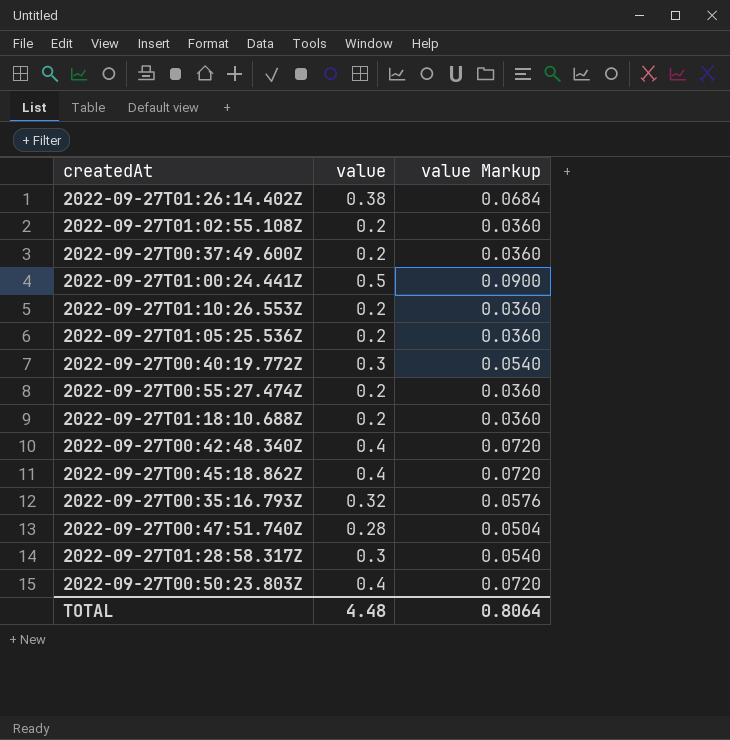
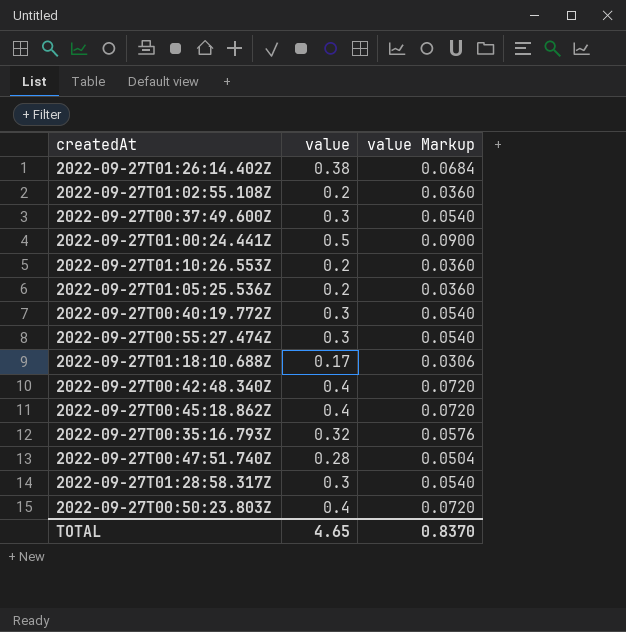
2022-09-27T00:37:49.600Z | value: 0.2 -> 0.3
2022-09-27T00:37:49.600Z | value Markup: 0.0360 -> 0.0540
2022-09-27T00:55:27.474Z | value: 0.2 -> 0.3
2022-09-27T00:55:27.474Z | value Markup: 0.0360 -> 0.0540
2022-09-27T01:18:10.688Z | value: 0.2 -> 0.17
2022-09-27T01:18:10.688Z | value Markup: 0.0360 -> 0.0306
TOTAL | value: 4.48 -> 4.65
TOTAL | value Markup: 0.8064 -> 0.8370

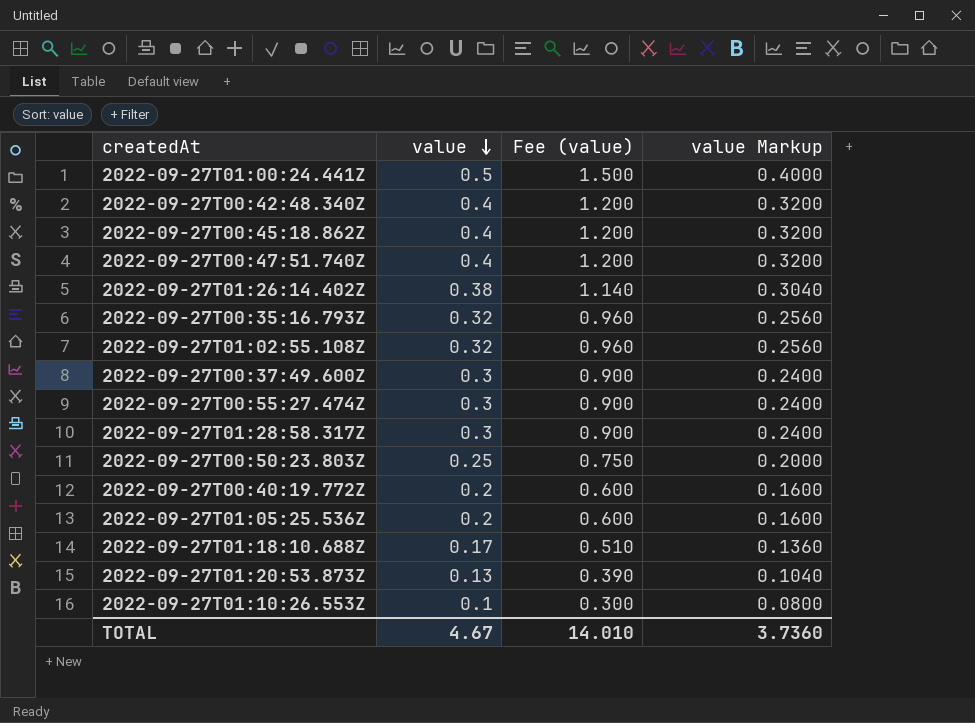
row order: none -> value descending
column Fee (value) | formula: none -> [value] * 3
column value Markup | formula: [value] * 0.18 -> [value] * 0.8
2022-09-27T00:47:51.740Z | value: 0.28 -> 0.4
2022-09-27T01:02:55.108Z | value: 0.2 -> 0.32
2022-09-27T00:50:23.803Z | value: 0.4 -> 0.25
2022-09-27T00:40:19.772Z | value: 0.3 -> 0.2
row 2022-09-27T01:20:53.873Z: none -> 0.13 | 0.390 | 0.1040
2022-09-27T01:10:26.553Z | value: 0.2 -> 0.1
TOTAL | value: 4.65 -> 4.67
TOTAL | value Markup: 0.8370 -> 3.7360

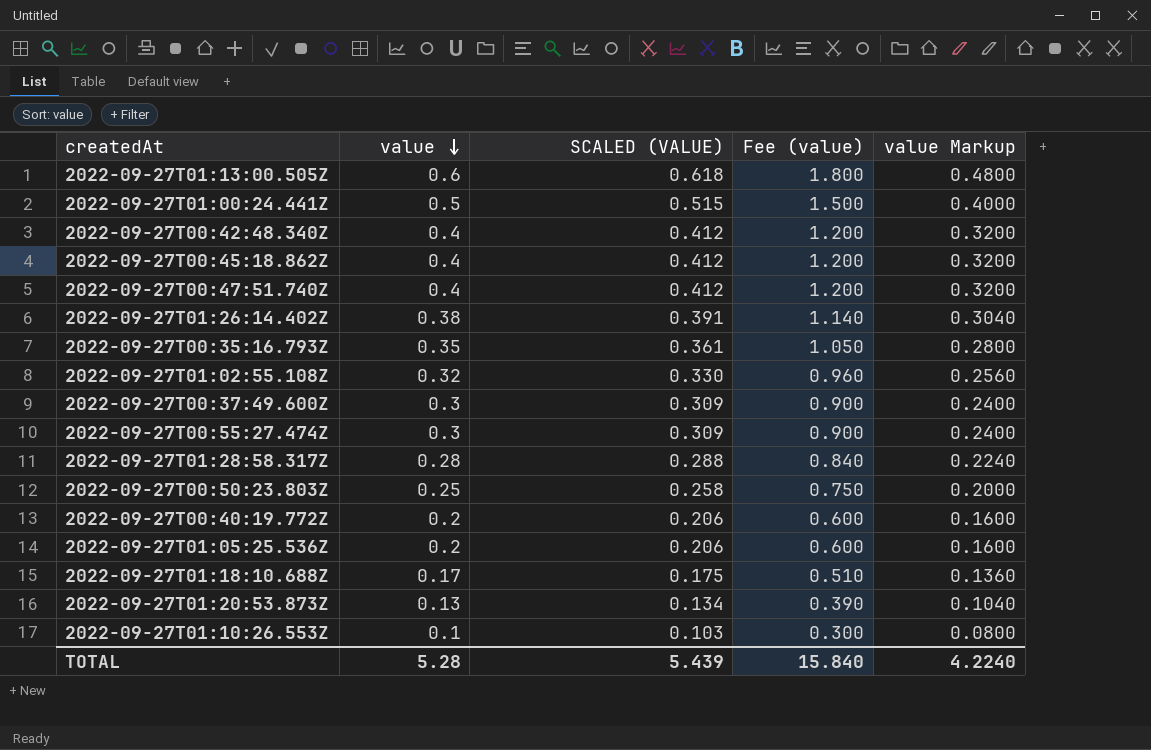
column SCALED (VALUE) | formula: none -> [value] * 1.03
row 2022-09-27T01:13:00.505Z: none -> 0.6 | 0.618 | 1.800 | 0.4800
2022-09-27T00:35:16.793Z | value: 0.32 -> 0.35
2022-09-27T00:35:16.793Z | Fee (value): 0.960 -> 1.050
2022-09-27T00:35:16.793Z | value Markup: 0.2560 -> 0.2800
2022-09-27T01:28:58.317Z | value: 0.3 -> 0.28
2022-09-27T01:28:58.317Z | Fee (value): 0.900 -> 0.840
2022-09-27T01:28:58.317Z | value Markup: 0.2400 -> 0.2240
TOTAL | value: 4.67 -> 5.28
TOTAL | Fee (value): 14.010 -> 15.840
TOTAL | value Markup: 3.7360 -> 4.2240

